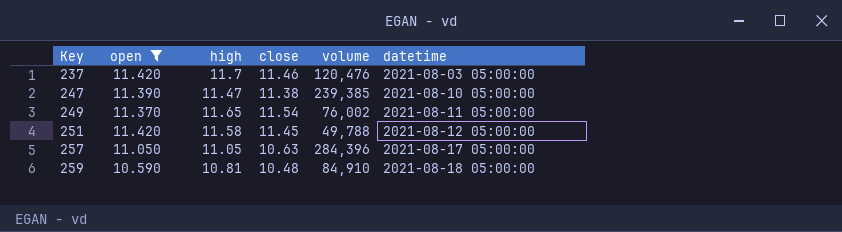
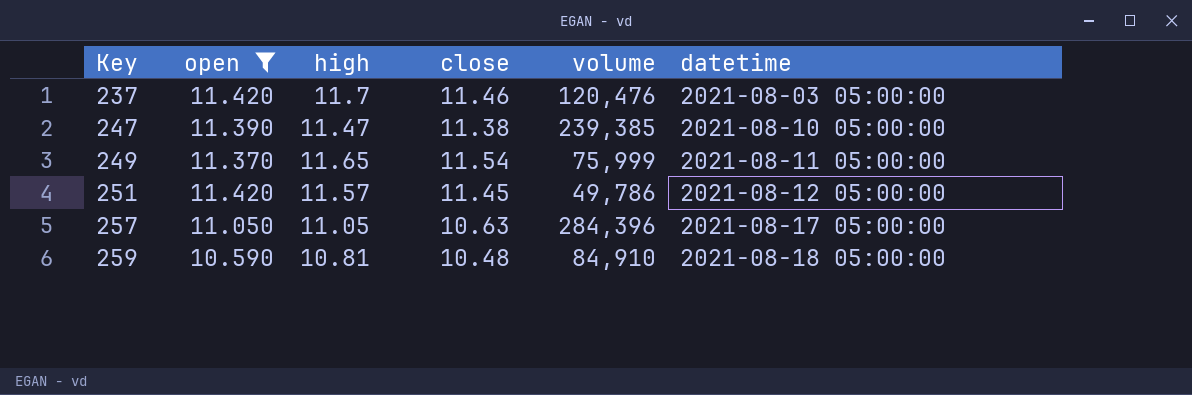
249 | volume: 76,002 -> 75,999
251 | high: 11.58 -> 11.57
251 | volume: 49,788 -> 49,786

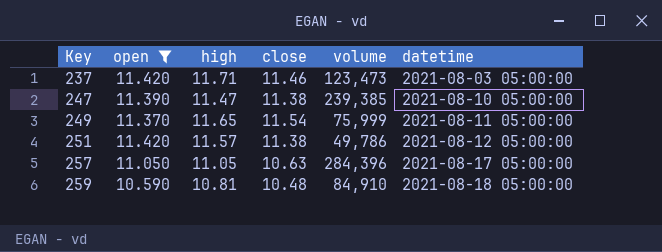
237 | high: 11.7 -> 11.71
237 | volume: 120,476 -> 123,473
251 | close: 11.45 -> 11.38

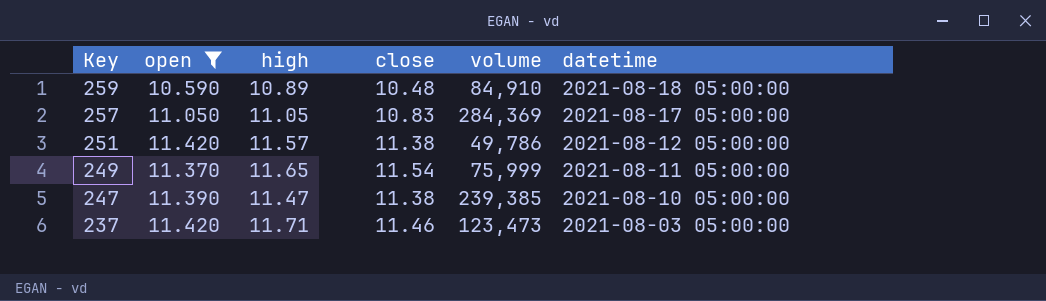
row order: Key ascending -> Key descending
259 | high: 10.81 -> 10.89
257 | close: 10.63 -> 10.83
257 | volume: 284,396 -> 284,369

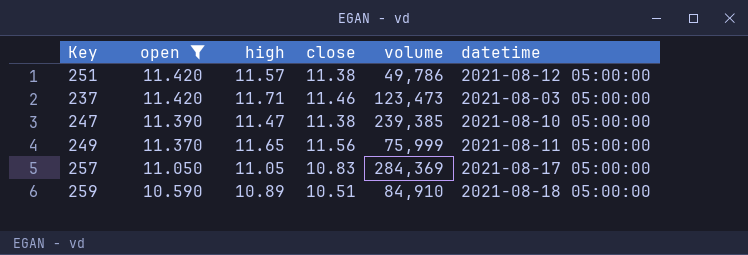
row order: Key descending -> open descending
249 | close: 11.54 -> 11.56
259 | close: 10.48 -> 10.51

